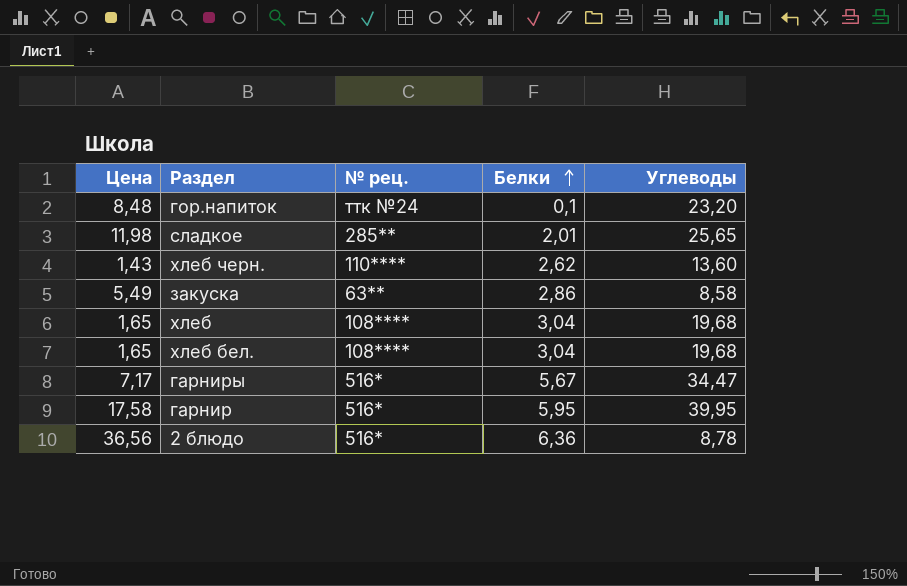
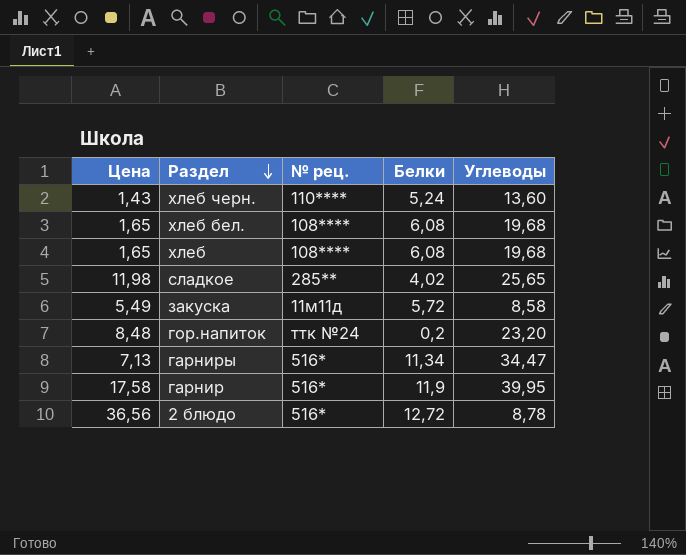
row order: Белки ascending -> Раздел descending
хлеб черн. | Белки: 2,62 -> 5,24
хлеб бел. | Белки: 3,04 -> 6,08
хлеб | Белки: 3,04 -> 6,08
сладкое | Белки: 2,01 -> 4,02
закуска | № рец.: 63** -> 11м11д
закуска | Белки: 2,86 -> 5,72
гор.напиток | Белки: 0,1 -> 0,2
гарниры | Цена: 7,17 -> 7,13
гарниры | Белки: 5,67 -> 11,34
гарнир | Белки: 5,95 -> 11,9
2 блюдо | Белки: 6,36 -> 12,72

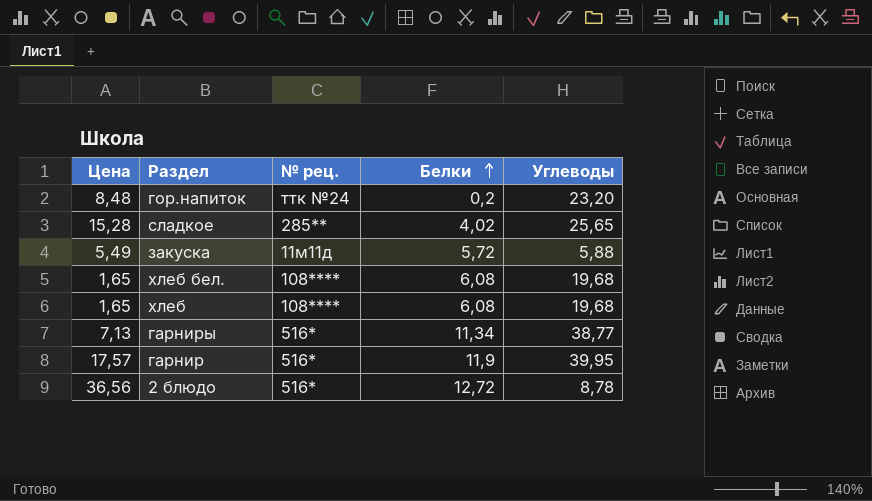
row order: Раздел descending -> Белки ascending
row хлеб черн.: 1,43 | 110**** | 5,24 | 13,60 -> none
сладкое | Цена: 11,98 -> 15,28
закуска | Углеводы: 8,58 -> 5,88
гарниры | Углеводы: 34,47 -> 38,77
гарнир | Цена: 17,58 -> 17,57

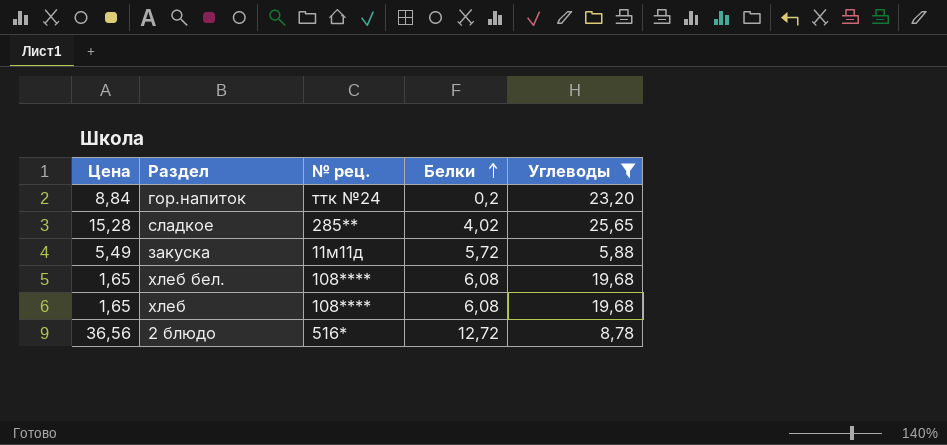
filter: none -> Углеводы <= 25,65
гор.напиток | Цена: 8,48 -> 8,84

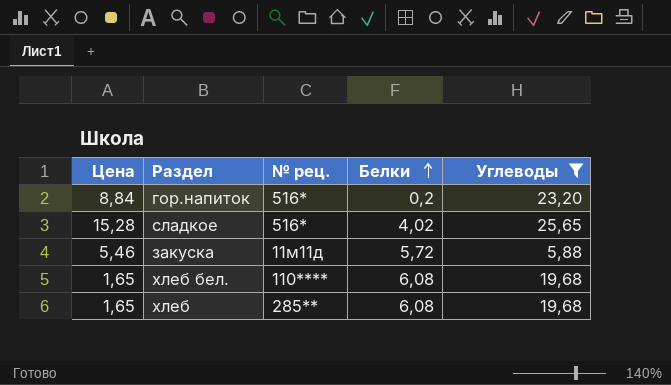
row 2 блюдо: 36,56 | 516* | 12,72 | 8,78 -> none
гор.напиток | № рец.: ттк №24 -> 516*
сладкое | № рец.: 285** -> 516*
закуска | Цена: 5,49 -> 5,46
хлеб бел. | № рец.: 108**** -> 110****
хлеб | № рец.: 108**** -> 285**

